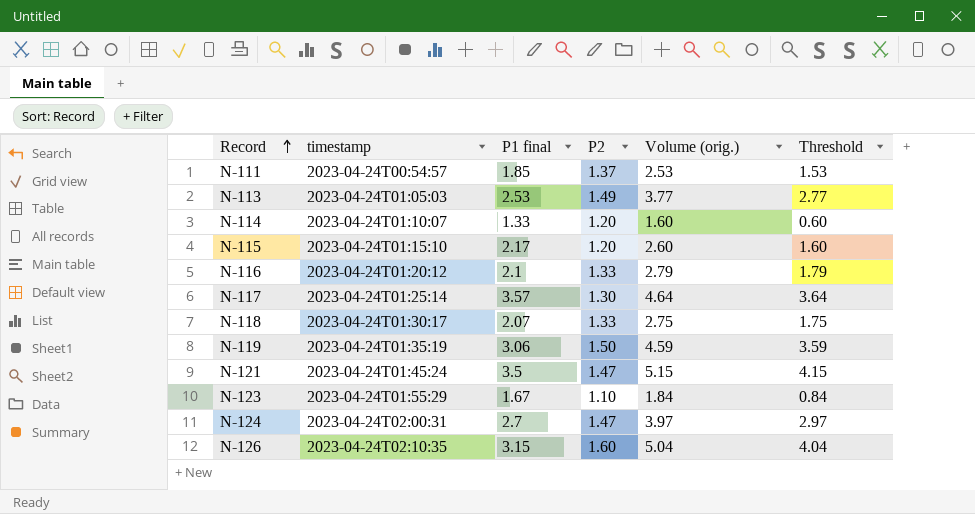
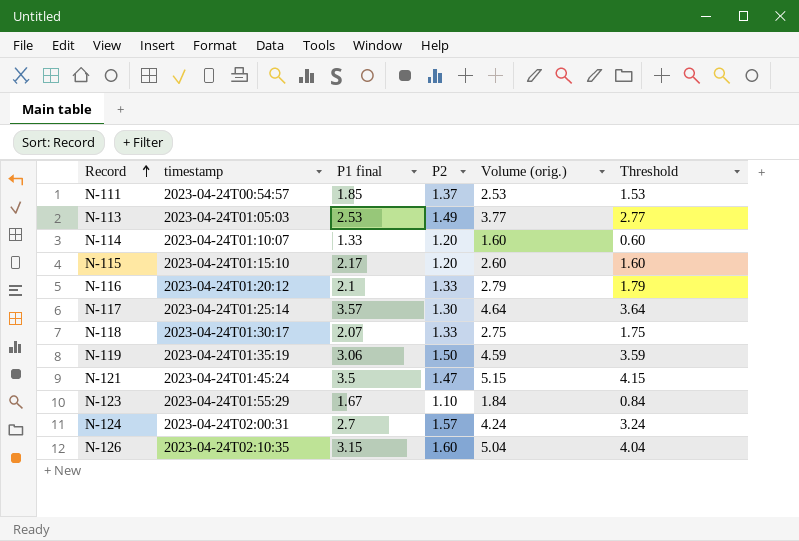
N-124 | P2: 1.47 -> 1.57
N-124 | Volume (orig.): 3.97 -> 4.24
N-124 | Threshold: 2.97 -> 3.24

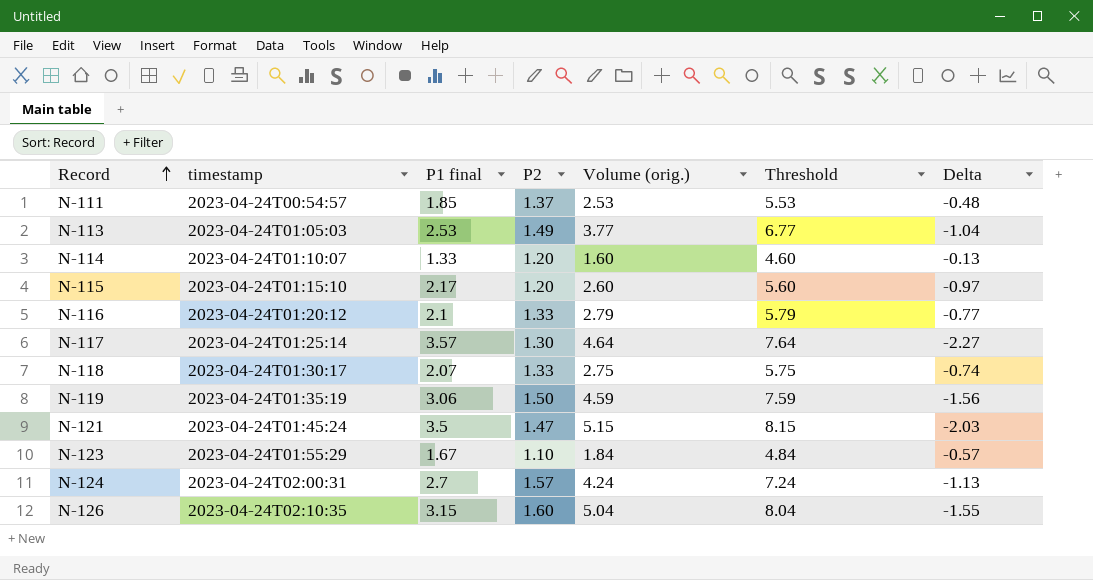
column Threshold | formula: [Volume (orig.)] - 1 -> [Volume (orig.)] + 3
column Delta | formula: none -> [P2] - [P1 final]

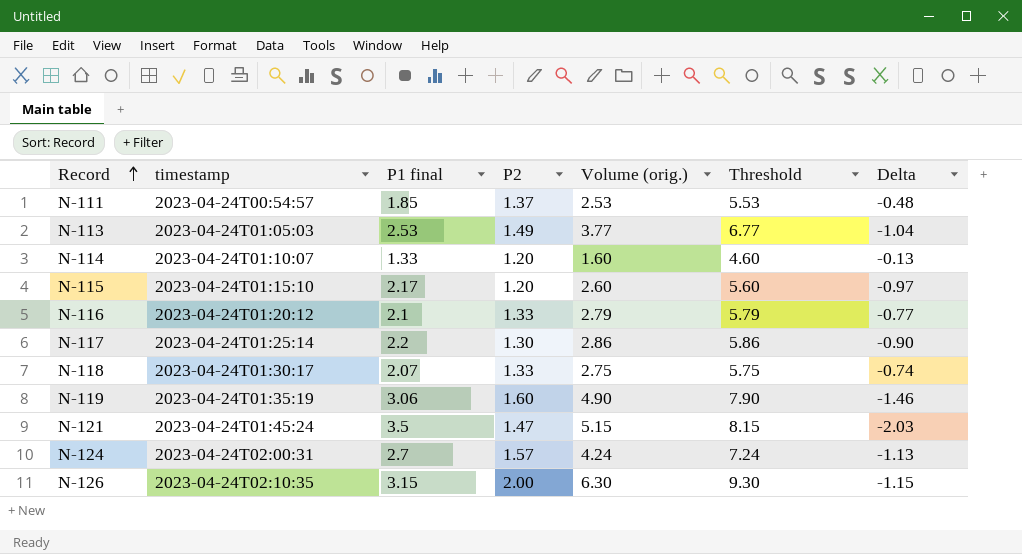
row N-123: 2023-04-24T01:55:29 | 1.67 | 1.10 | 1.84 | 4.84 | -0.57 -> none
N-117 | P1 final: 3.57 -> 2.2
N-117 | Volume (orig.): 4.64 -> 2.86
N-117 | Threshold: 7.64 -> 5.86
N-117 | Delta: -2.27 -> -0.90
N-119 | P2: 1.50 -> 1.60
N-119 | Volume (orig.): 4.59 -> 4.90
N-119 | Threshold: 7.59 -> 7.90
N-119 | Delta: -1.56 -> -1.46
N-126 | P2: 1.60 -> 2.00
N-126 | Volume (orig.): 5.04 -> 6.30
N-126 | Threshold: 8.04 -> 9.30
N-126 | Delta: -1.55 -> -1.15

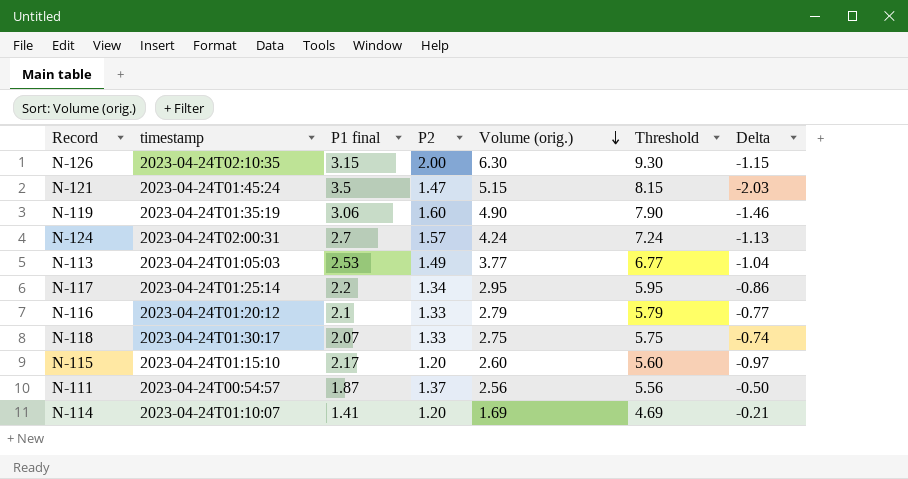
row order: Record ascending -> Volume (orig.) descending
N-117 | P2: 1.30 -> 1.34
N-117 | Volume (orig.): 2.86 -> 2.95
N-117 | Threshold: 5.86 -> 5.95
N-117 | Delta: -0.90 -> -0.86
N-111 | P1 final: 1.85 -> 1.87
N-111 | Volume (orig.): 2.53 -> 2.56
N-111 | Threshold: 5.53 -> 5.56
N-111 | Delta: -0.48 -> -0.50
N-114 | P1 final: 1.33 -> 1.41
N-114 | Volume (orig.): 1.60 -> 1.69
N-114 | Threshold: 4.60 -> 4.69
N-114 | Delta: -0.13 -> -0.21

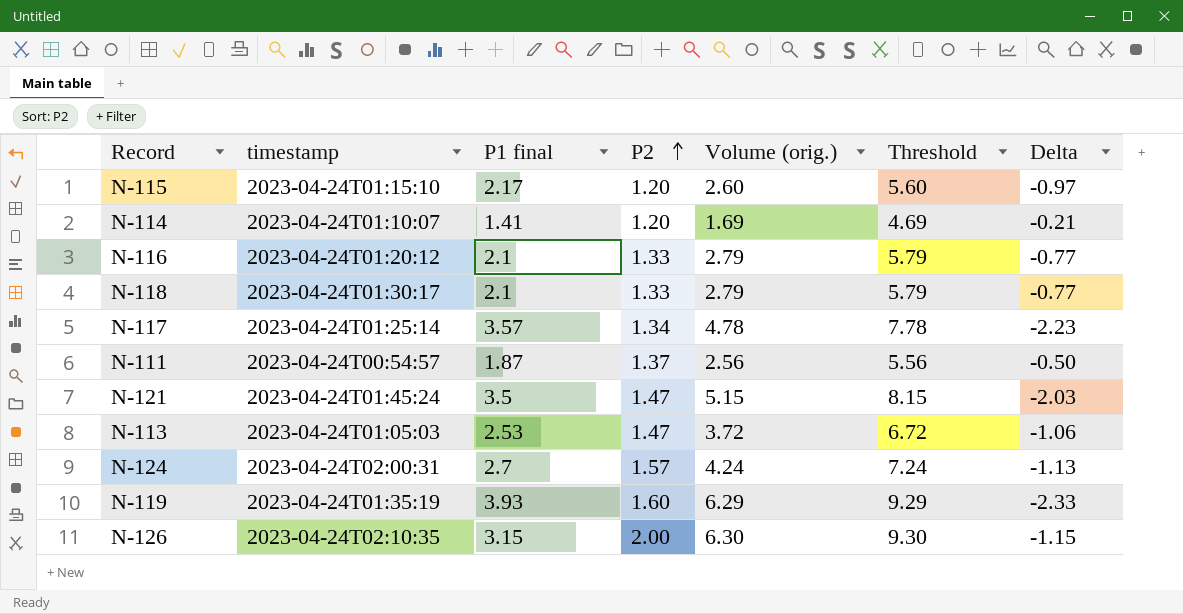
row order: Volume (orig.) descending -> P2 ascending
N-118 | P1 final: 2.07 -> 2.1
N-118 | Volume (orig.): 2.75 -> 2.79
N-118 | Threshold: 5.75 -> 5.79
N-118 | Delta: -0.74 -> -0.77
N-117 | P1 final: 2.2 -> 3.57
N-117 | Volume (orig.): 2.95 -> 4.78
N-117 | Threshold: 5.95 -> 7.78
N-117 | Delta: -0.86 -> -2.23
N-113 | P2: 1.49 -> 1.47
N-113 | Volume (orig.): 3.77 -> 3.72
N-113 | Threshold: 6.77 -> 6.72
N-113 | Delta: -1.04 -> -1.06
N-119 | P1 final: 3.06 -> 3.93
N-119 | Volume (orig.): 4.90 -> 6.29
N-119 | Threshold: 7.90 -> 9.29
N-119 | Delta: -1.46 -> -2.33

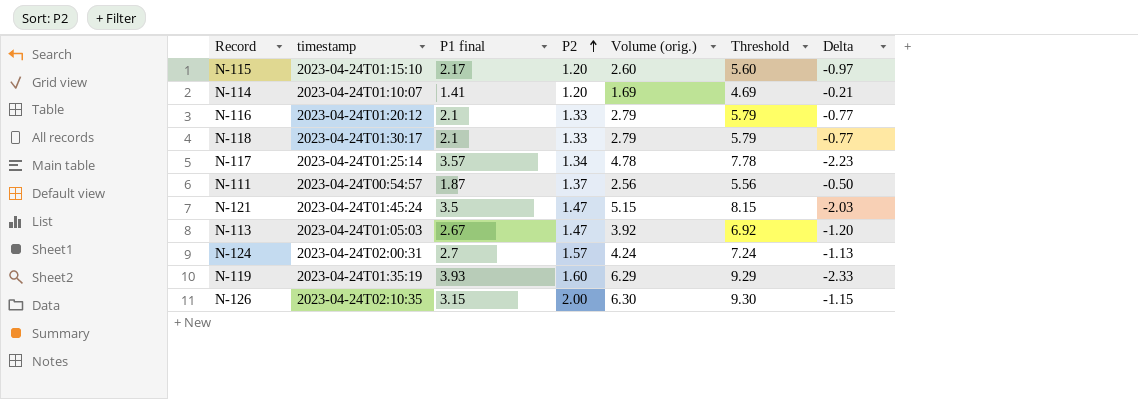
N-113 | P1 final: 2.53 -> 2.67
N-113 | Volume (orig.): 3.72 -> 3.92
N-113 | Threshold: 6.72 -> 6.92
N-113 | Delta: -1.06 -> -1.20

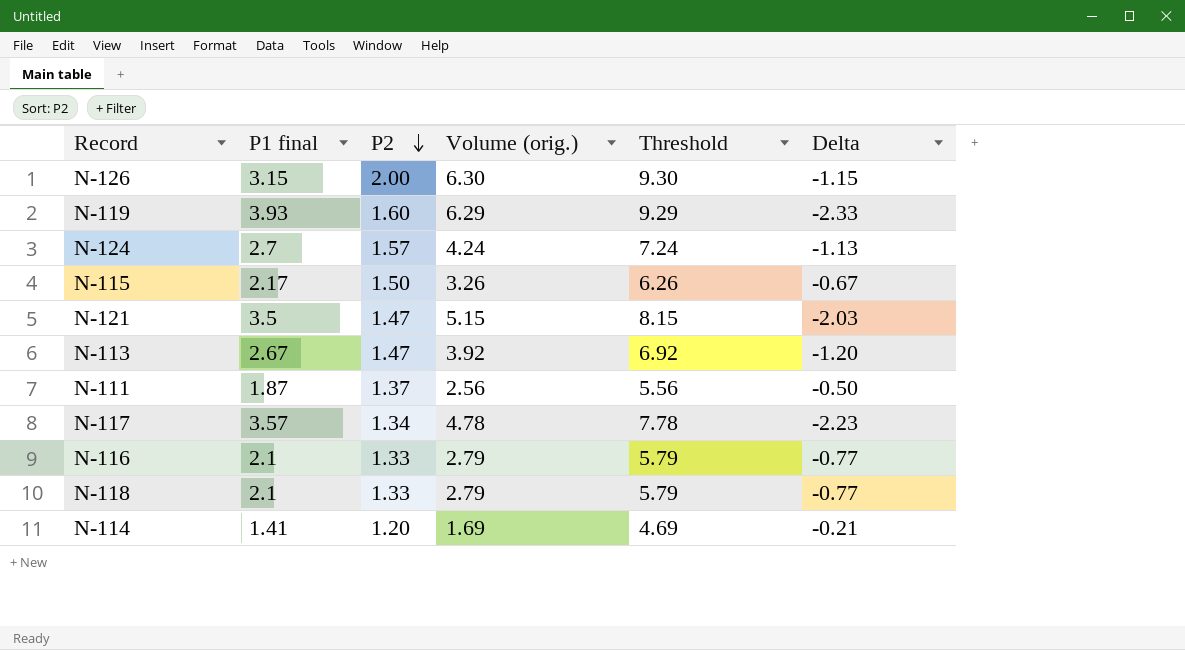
row order: P2 ascending -> P2 descending
column timestamp | position: 2 -> none
N-115 | P2: 1.20 -> 1.50
N-115 | Volume (orig.): 2.60 -> 3.26
N-115 | Threshold: 5.60 -> 6.26
N-115 | Delta: -0.97 -> -0.67

